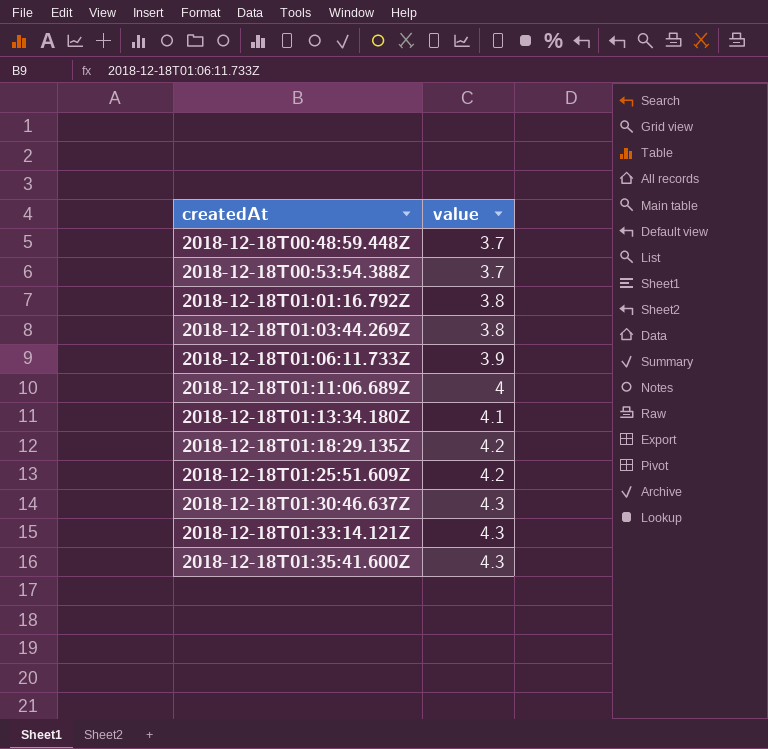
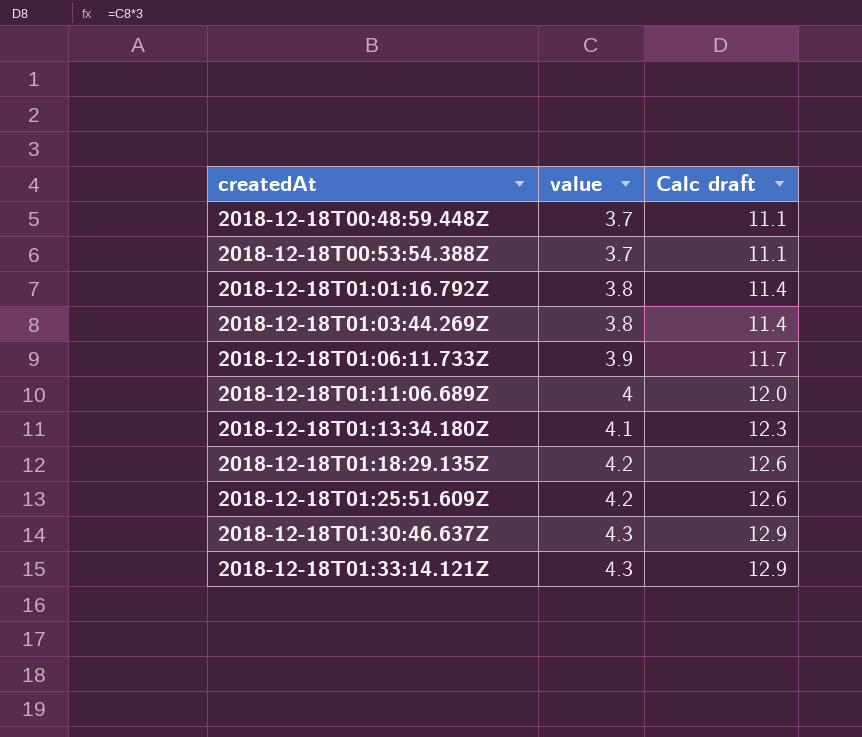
column Calc draft | formula: none -> [value] * 3
row 2018-12-18T01:35:41.600Z: 4.3 -> none

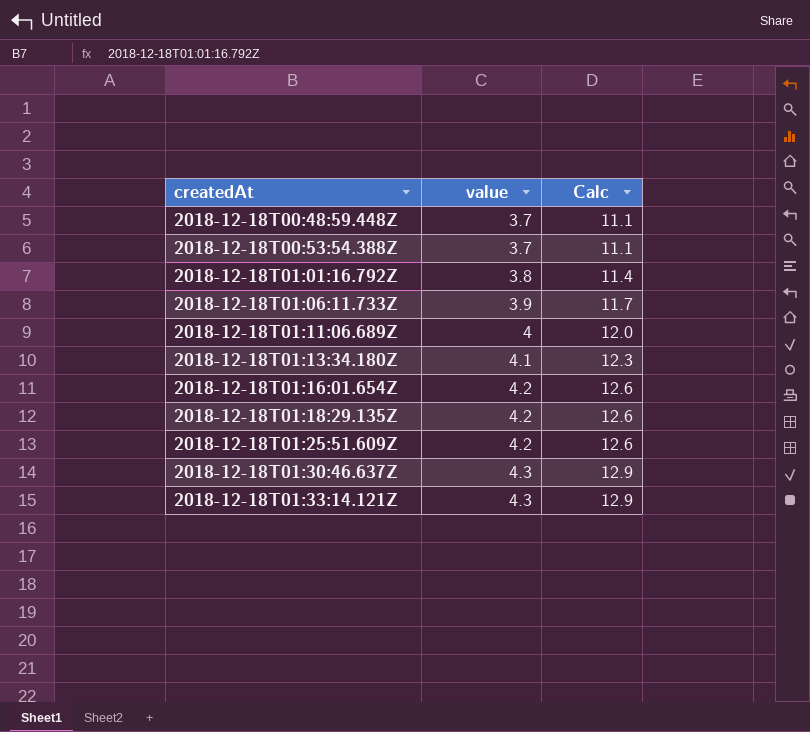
column name: Calc draft -> Calc
row 2018-12-18T01:03:44.269Z: 3.8 | 11.4 -> none
row 2018-12-18T01:16:01.654Z: none -> 4.2 | 12.6

